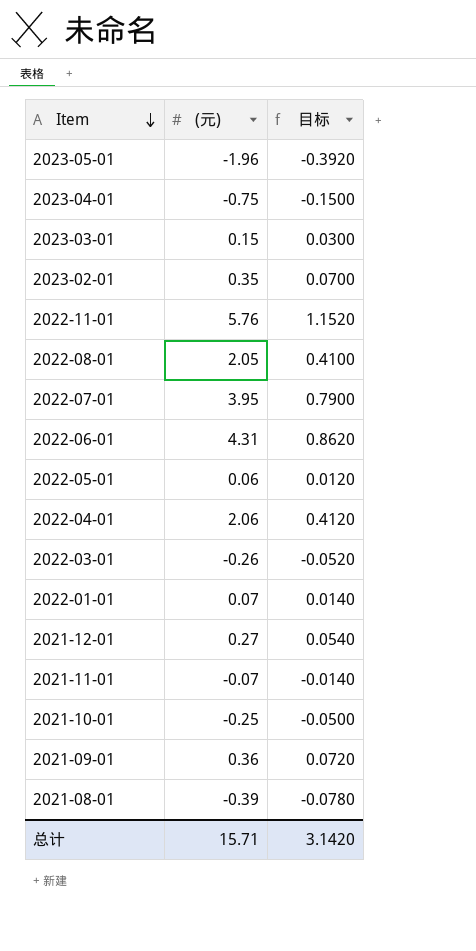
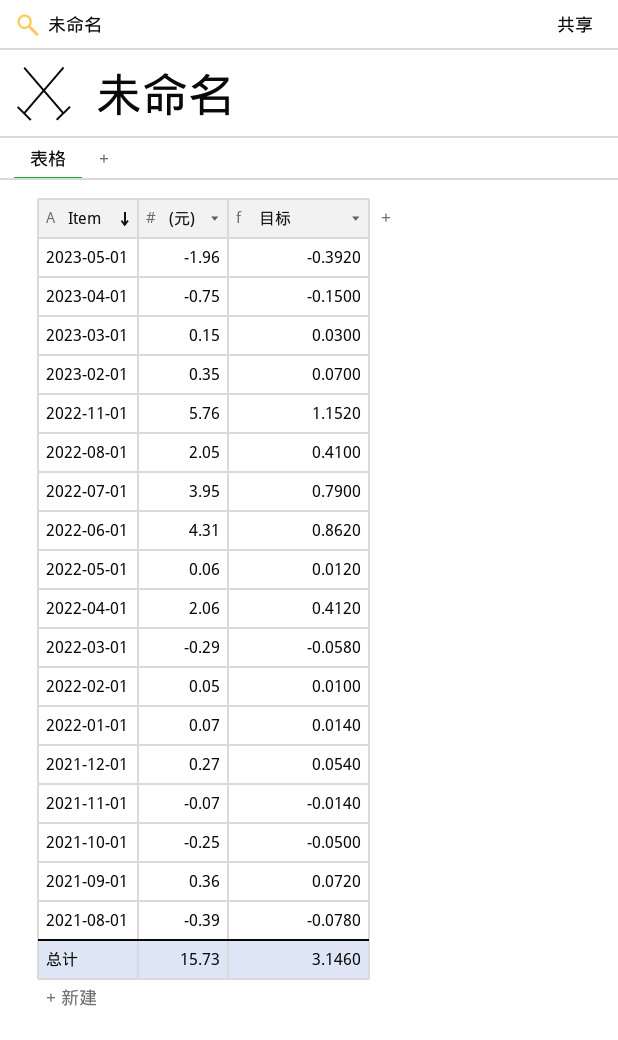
2022-03-01 | (元): -0.26 -> -0.29
2022-03-01 | 目标: -0.0520 -> -0.0580
row 2022-02-01: none -> 0.05 | 0.0100
总计 | (元): 15.71 -> 15.73
总计 | 目标: 3.1420 -> 3.1460

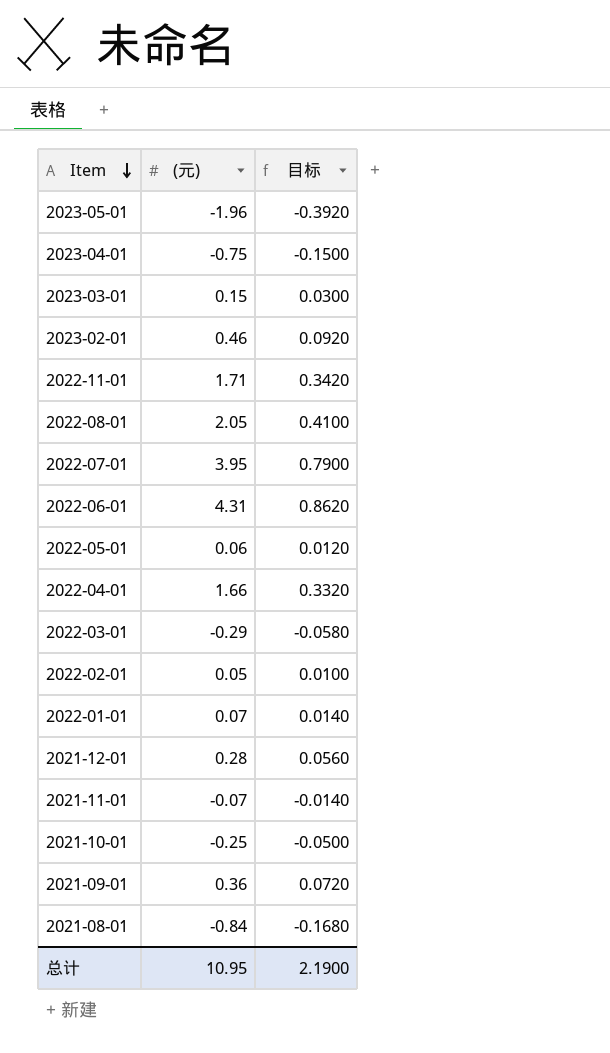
2023-02-01 | (元): 0.35 -> 0.46
2023-02-01 | 目标: 0.0700 -> 0.0920
2022-11-01 | (元): 5.76 -> 1.71
2022-11-01 | 目标: 1.1520 -> 0.3420
2022-04-01 | (元): 2.06 -> 1.66
2022-04-01 | 目标: 0.4120 -> 0.3320
2021-12-01 | (元): 0.27 -> 0.28
2021-12-01 | 目标: 0.0540 -> 0.0560
2021-08-01 | (元): -0.39 -> -0.84
2021-08-01 | 目标: -0.0780 -> -0.1680
总计 | (元): 15.73 -> 10.95
总计 | 目标: 3.1460 -> 2.1900

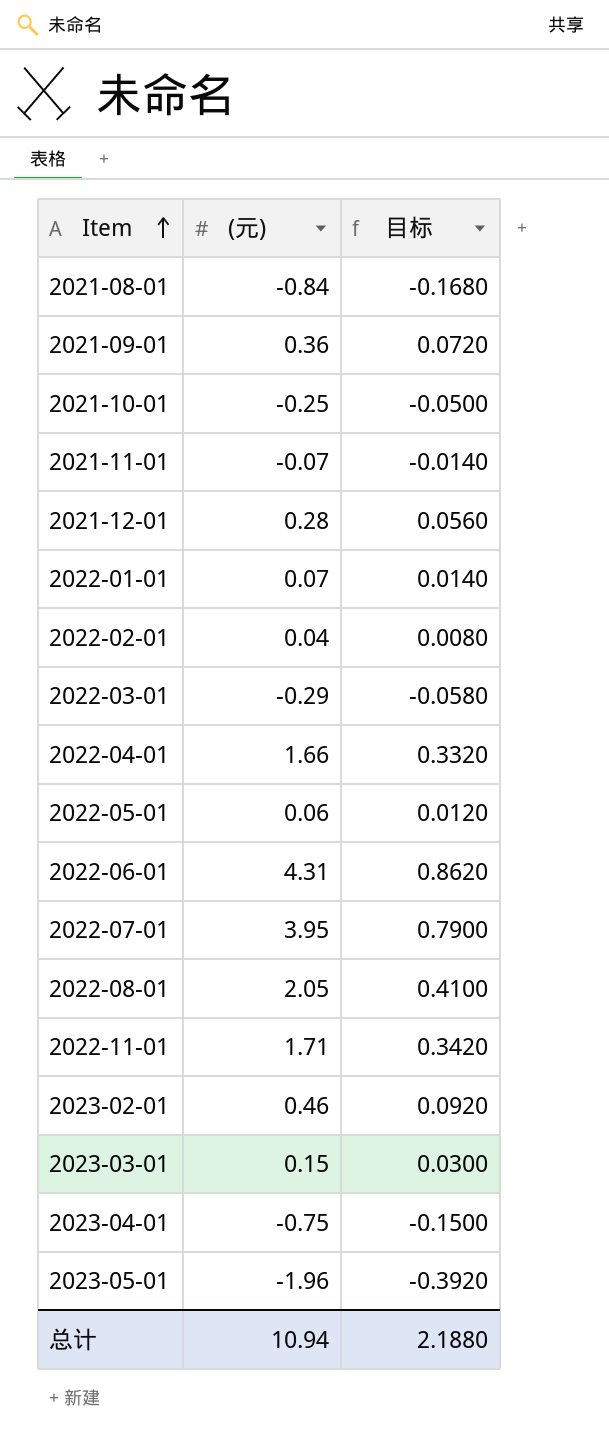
row order: Item descending -> Item ascending
2022-02-01 | (元): 0.05 -> 0.04
2022-02-01 | 目标: 0.0100 -> 0.0080
总计 | (元): 10.95 -> 10.94
总计 | 目标: 2.1900 -> 2.1880

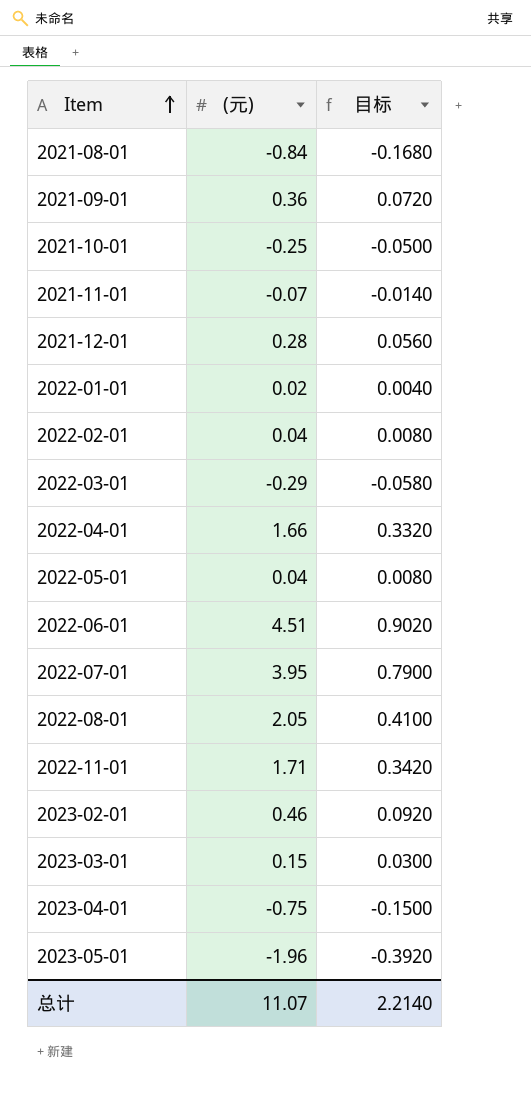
2022-01-01 | (元): 0.07 -> 0.02
2022-01-01 | 目标: 0.0140 -> 0.0040
2022-05-01 | (元): 0.06 -> 0.04
2022-05-01 | 目标: 0.0120 -> 0.0080
2022-06-01 | (元): 4.31 -> 4.51
2022-06-01 | 目标: 0.8620 -> 0.9020
总计 | (元): 10.94 -> 11.07
总计 | 目标: 2.1880 -> 2.2140

